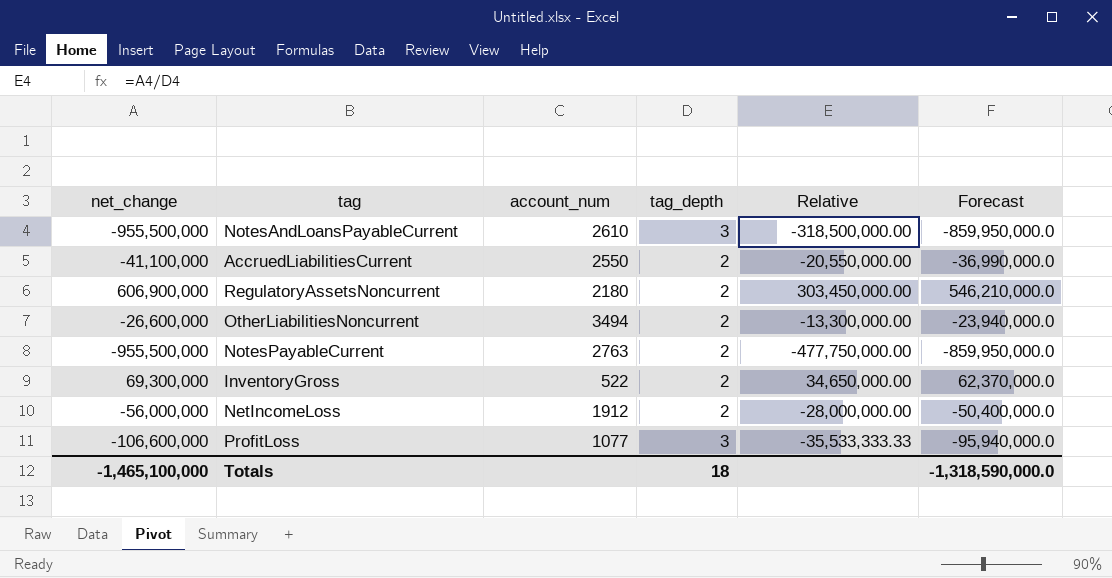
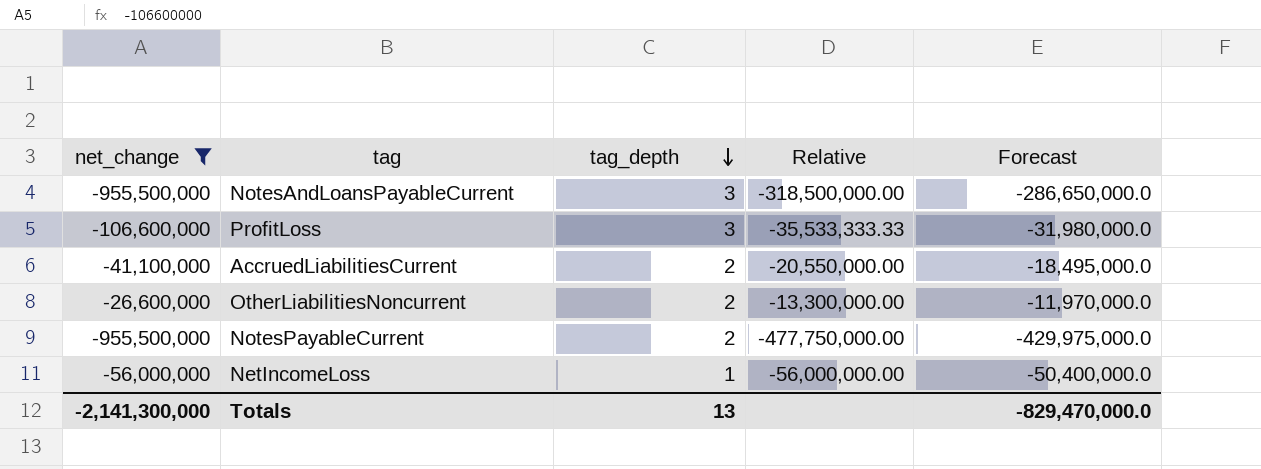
filter: none -> net_change <= -26,600,000
row order: none -> tag_depth descending
column account_num | position: 3 -> none
column Forecast | formula: [net_change] * 0.9 -> [Relative] * 0.9
NetIncomeLoss | tag_depth: 2 -> 1
NetIncomeLoss | Relative: -28,000,000.00 -> -56,000,000.00
Totals | net_change: -1,465,100,000 -> -2,141,300,000
Totals | tag_depth: 18 -> 13
Totals | Forecast: -1,318,590,000.0 -> -829,470,000.0

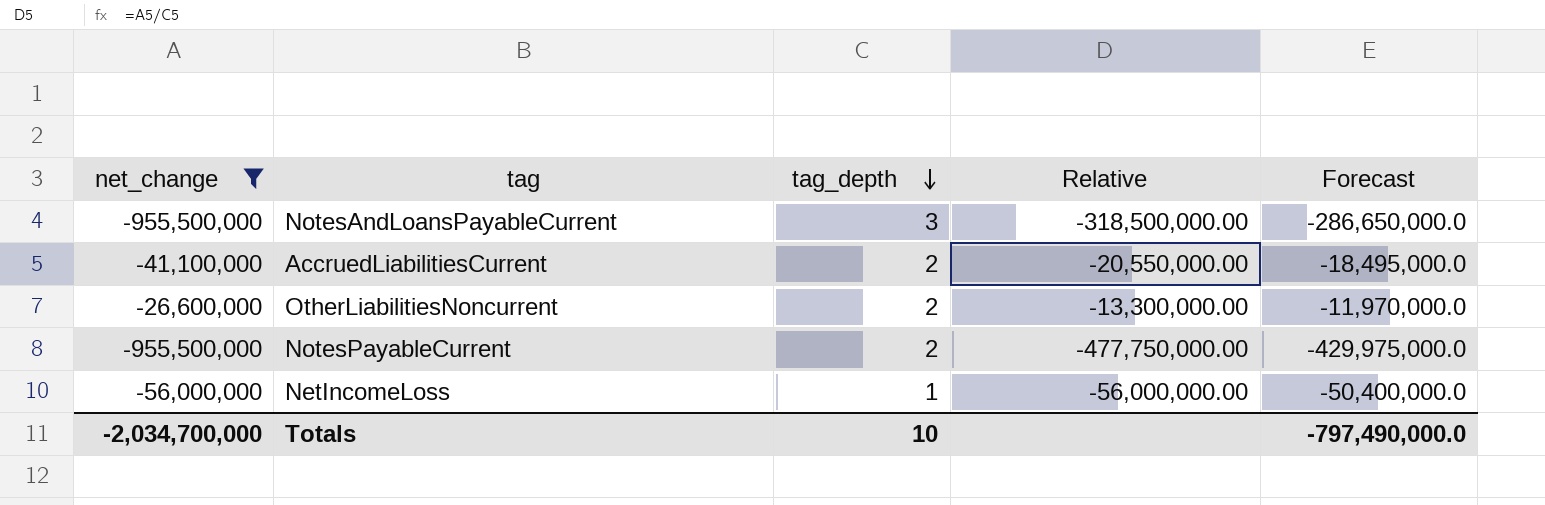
row ProfitLoss: -106,600,000 | 3 | -35,533,333.33 | -31,980,000.0 -> none
Totals | net_change: -2,141,300,000 -> -2,034,700,000
Totals | tag_depth: 13 -> 10
Totals | Forecast: -829,470,000.0 -> -797,490,000.0

